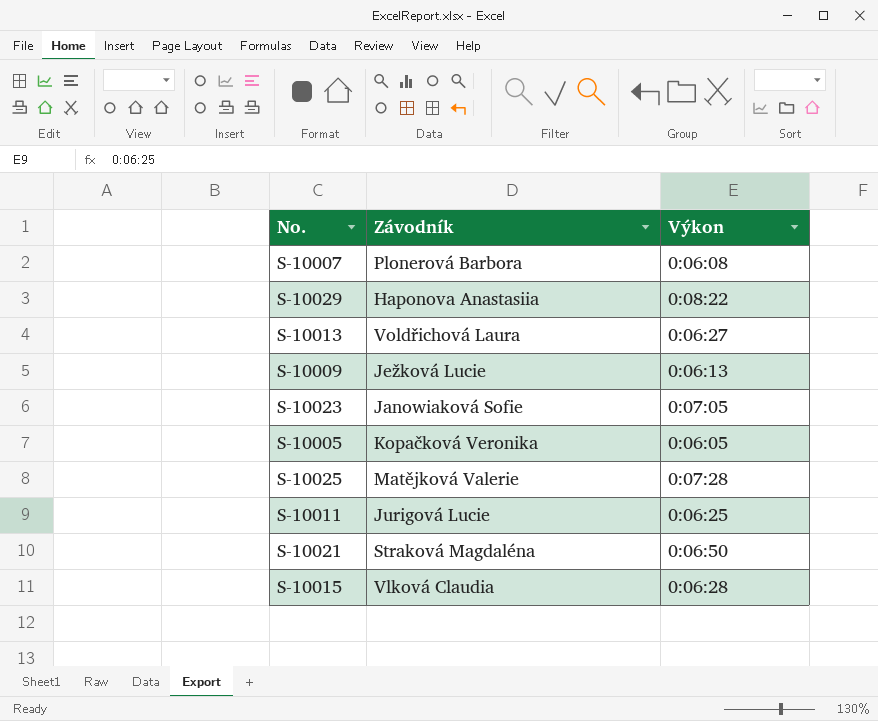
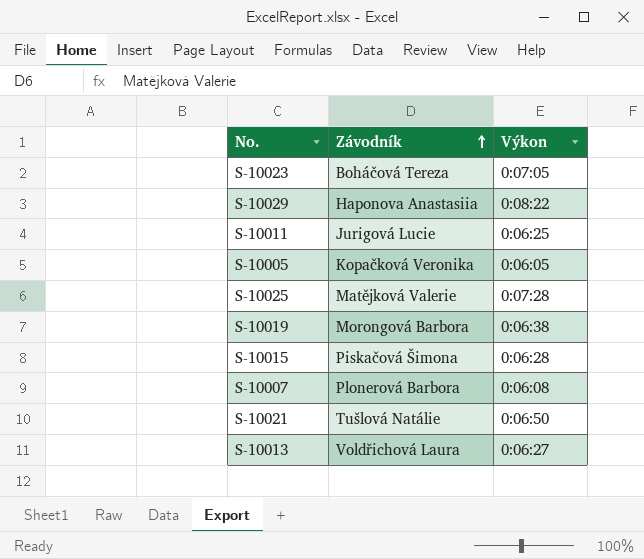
row order: none -> Závodník ascending
row S-10009: Ježková Lucie | 0:06:13 -> none
S-10023 | Závodník: Janowiaková Sofie -> Boháčová Tereza
row S-10019: none -> Morongová Barbora | 0:06:38
S-10015 | Závodník: Vlková Claudia -> Piskačová Šimona
S-10021 | Závodník: Straková Magdaléna -> Tušlová Natálie

